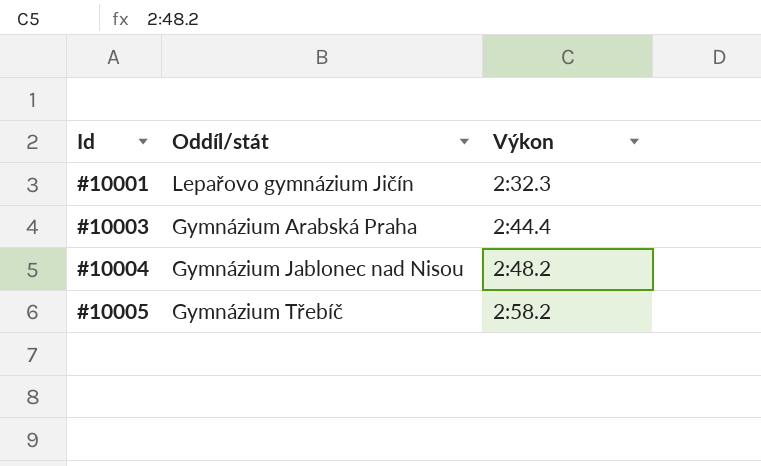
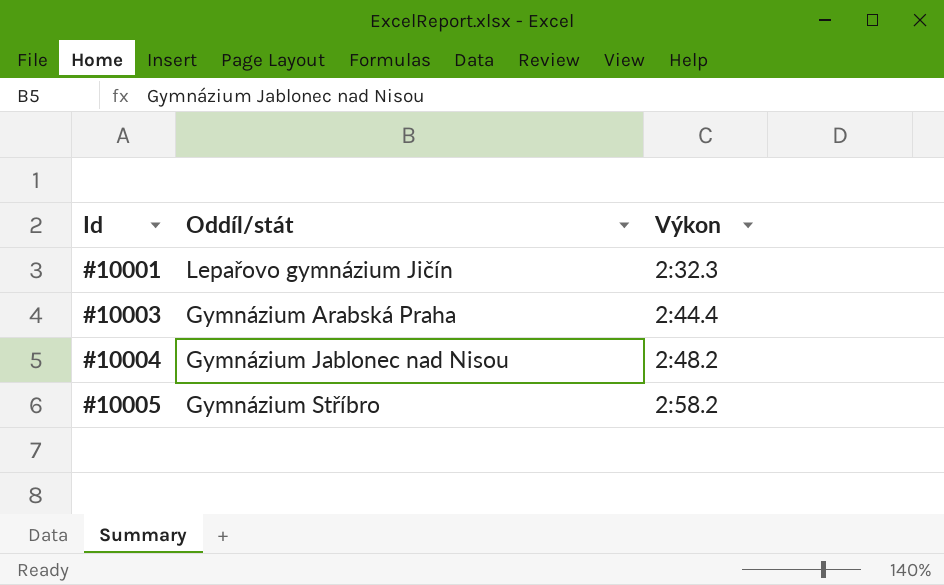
#10005 | Oddíl/stát: Gymnázium Třebíč -> Gymnázium Stříbro

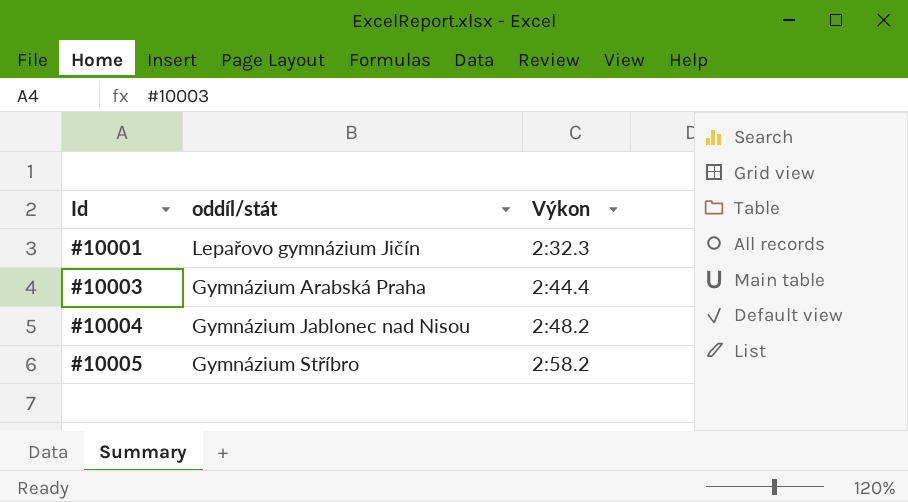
column name: Oddíl/stát -> oddíl/stát

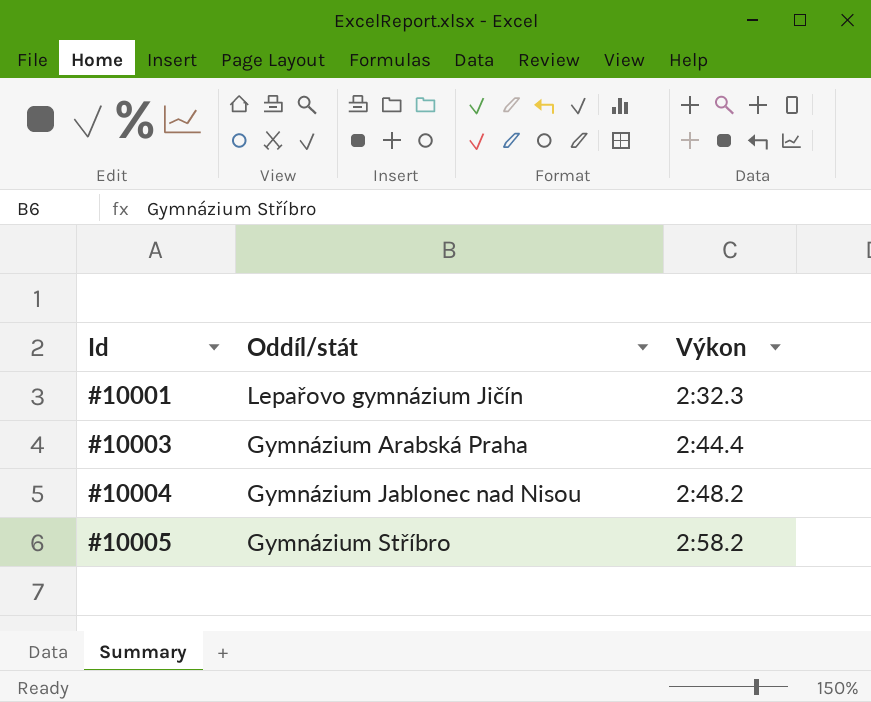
column name: oddíl/stát -> Oddíl/stát

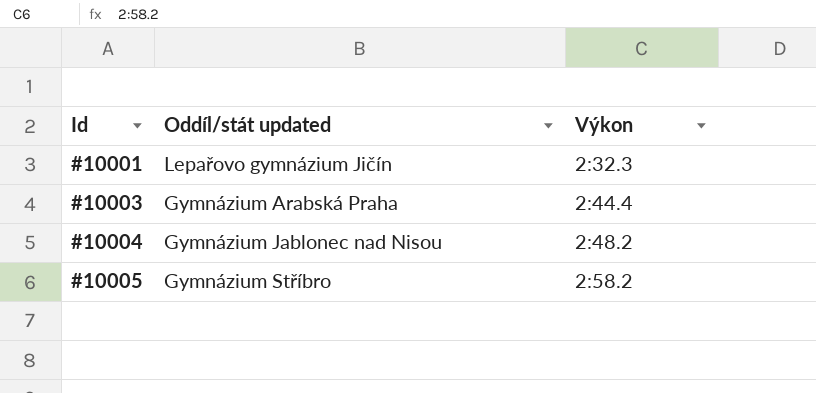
column name: Oddíl/stát -> Oddíl/stát updated

